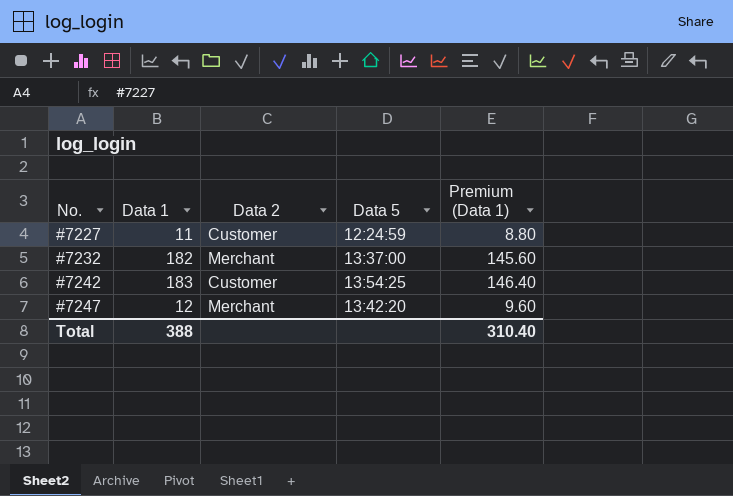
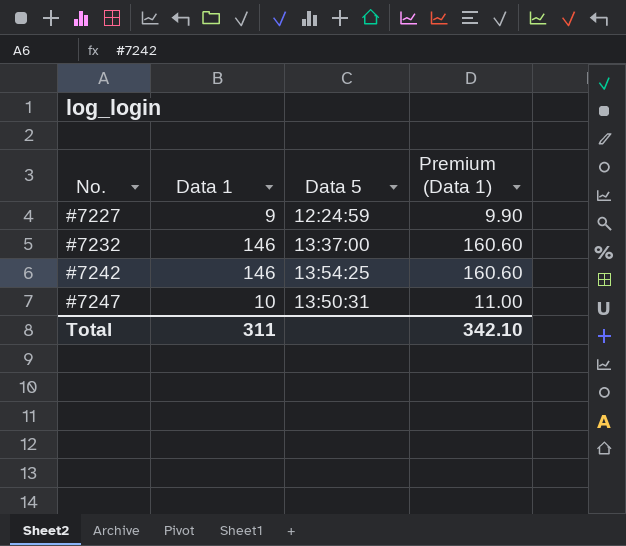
column Data 2 | position: 3 -> none
column Premium (Data 1) | formula: [Data 1] * 0.8 -> [Data 1] * 1.1
#7227 | Data 1: 11 -> 9
#7232 | Data 1: 182 -> 146
#7242 | Data 1: 183 -> 146
#7247 | Data 1: 12 -> 10
#7247 | Data 5: 13:42:20 -> 13:50:31
Total | Data 1: 388 -> 311
Total | Premium (Data 1): 310.40 -> 342.10

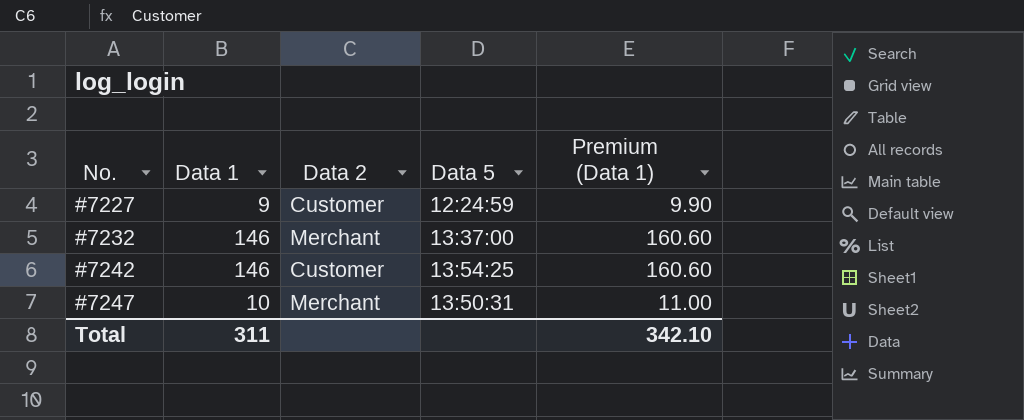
column Data 2 | position: none -> 3

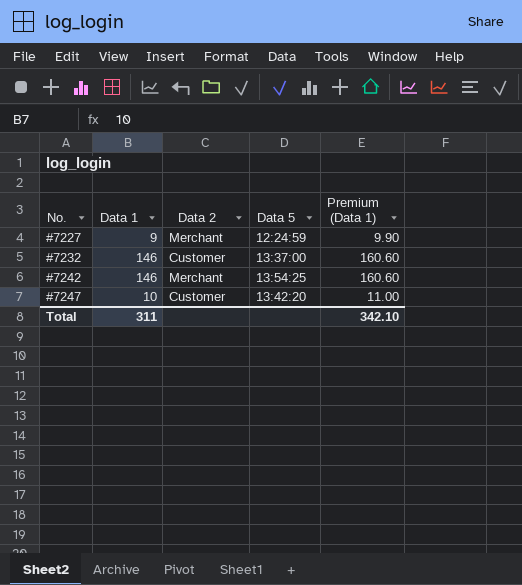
#7227 | Data 2: Customer -> Merchant
#7232 | Data 2: Merchant -> Customer
#7242 | Data 2: Customer -> Merchant
#7247 | Data 2: Merchant -> Customer
#7247 | Data 5: 13:50:31 -> 13:42:20

